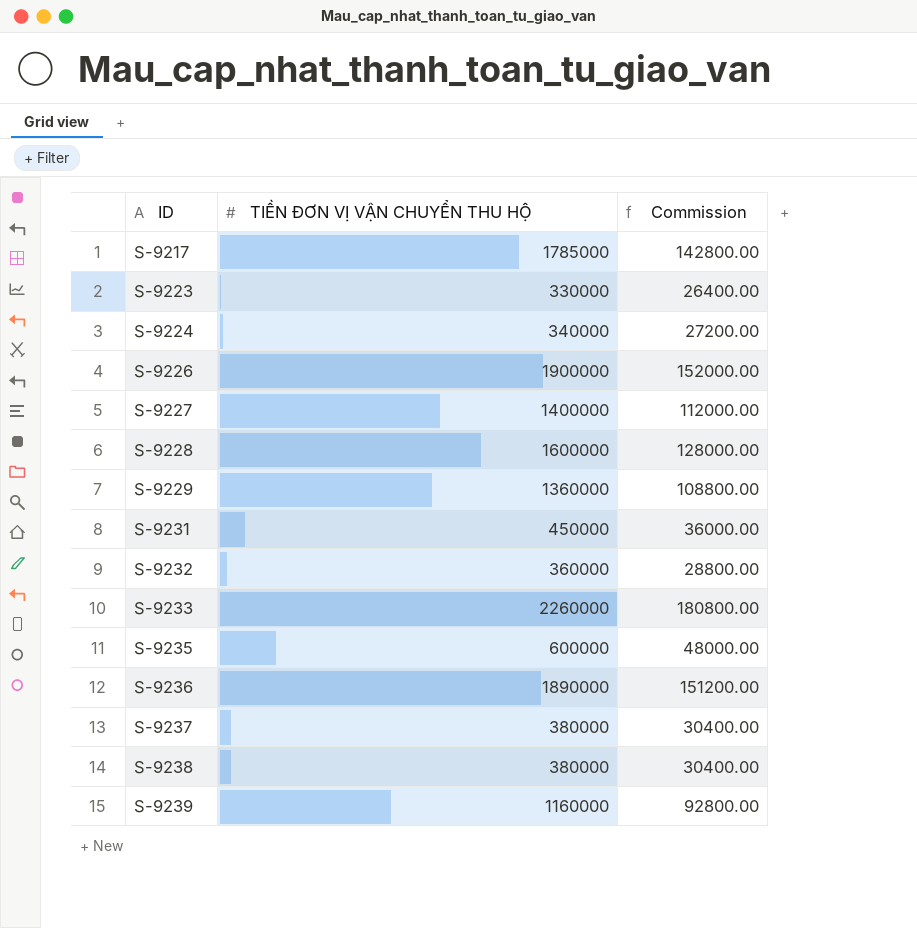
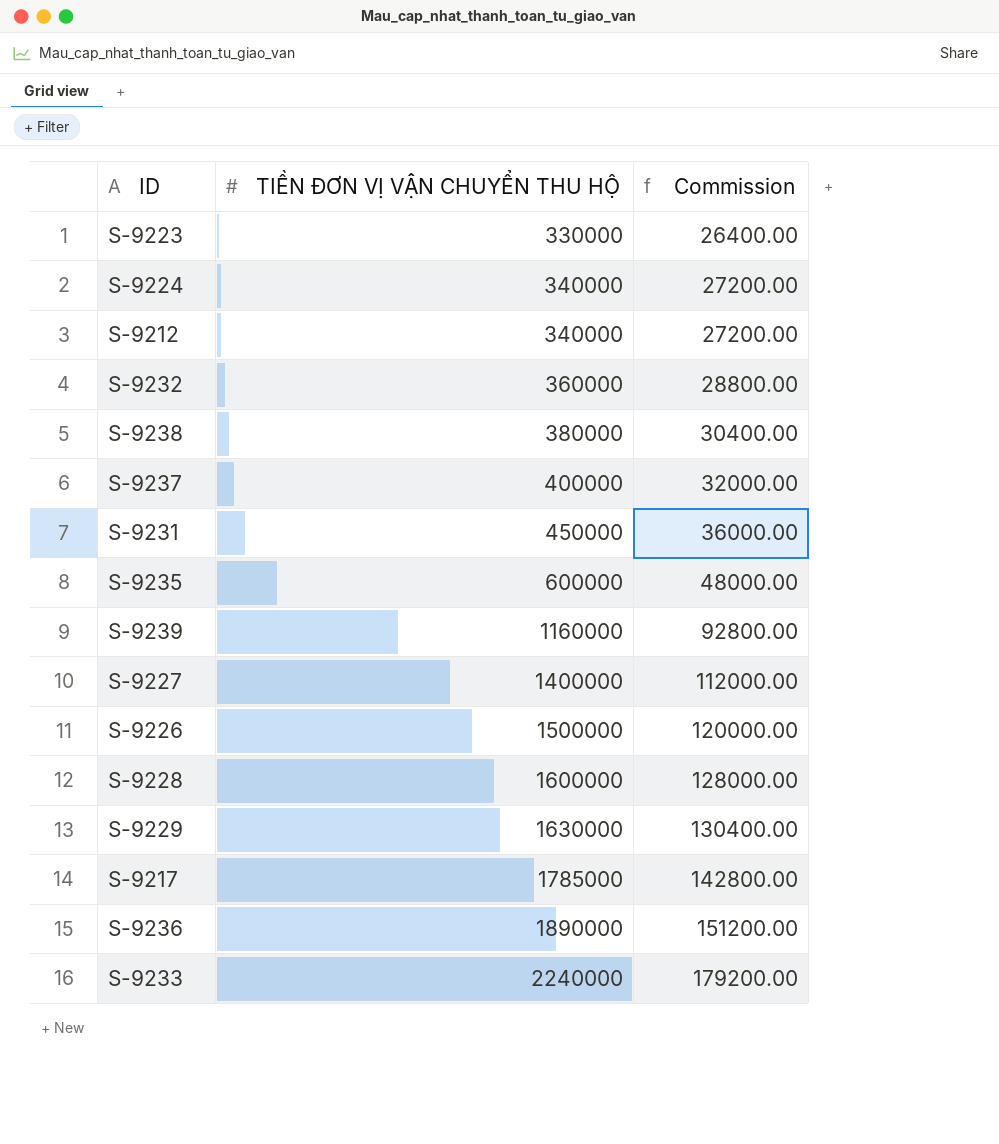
row order: ID ascending -> TIỀN ĐƠN VỊ VẬN CHUYỂN THU HỘ ascending
row S-9212: none -> 340000 | 27200.00
S-9237 | TIỀN ĐƠN VỊ VẬN CHUYỂN THU HỘ: 380000 -> 400000
S-9237 | Commission: 30400.00 -> 32000.00
S-9226 | TIỀN ĐƠN VỊ VẬN CHUYỂN THU HỘ: 1900000 -> 1500000
S-9226 | Commission: 152000.00 -> 120000.00
S-9229 | TIỀN ĐƠN VỊ VẬN CHUYỂN THU HỘ: 1360000 -> 1630000
S-9229 | Commission: 108800.00 -> 130400.00
S-9233 | TIỀN ĐƠN VỊ VẬN CHUYỂN THU HỘ: 2260000 -> 2240000
S-9233 | Commission: 180800.00 -> 179200.00

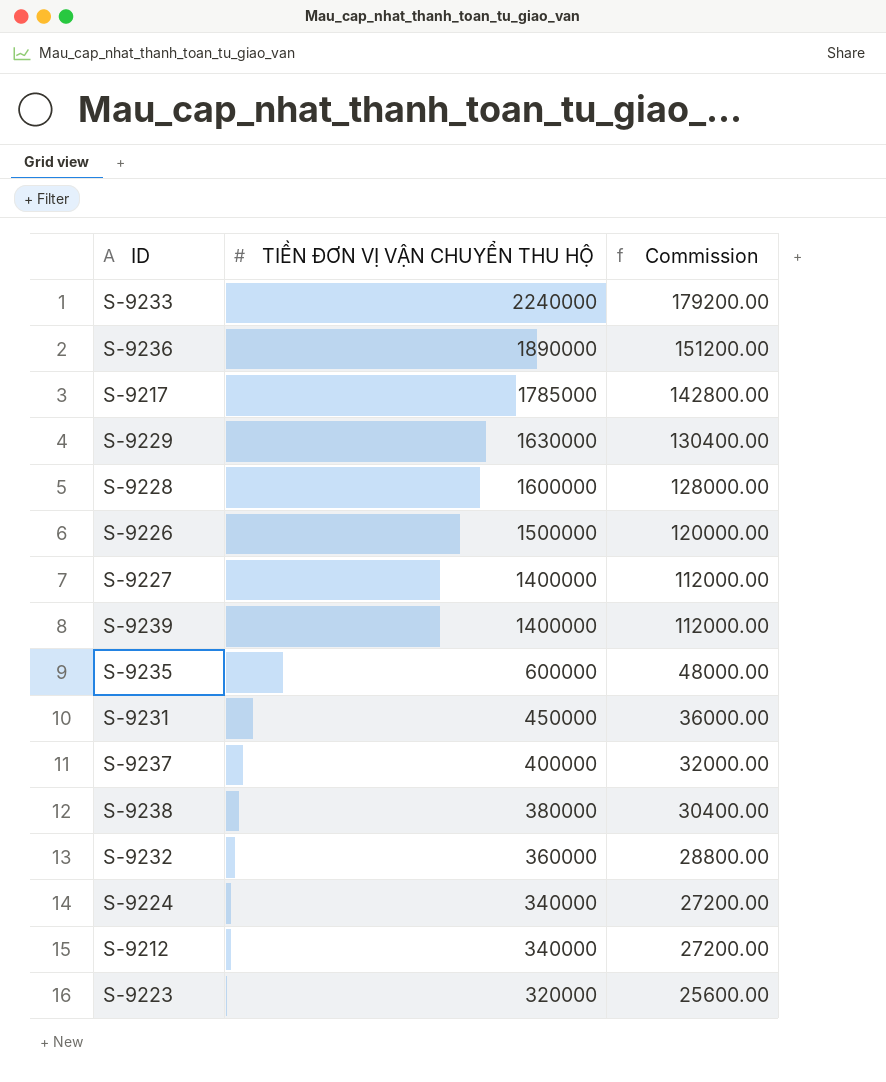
row order: TIỀN ĐƠN VỊ VẬN CHUYỂN THU HỘ ascending -> TIỀN ĐƠN VỊ VẬN CHUYỂN THU HỘ descending
S-9239 | TIỀN ĐƠN VỊ VẬN CHUYỂN THU HỘ: 1160000 -> 1400000
S-9239 | Commission: 92800.00 -> 112000.00
S-9223 | TIỀN ĐƠN VỊ VẬN CHUYỂN THU HỘ: 330000 -> 320000
S-9223 | Commission: 26400.00 -> 25600.00

